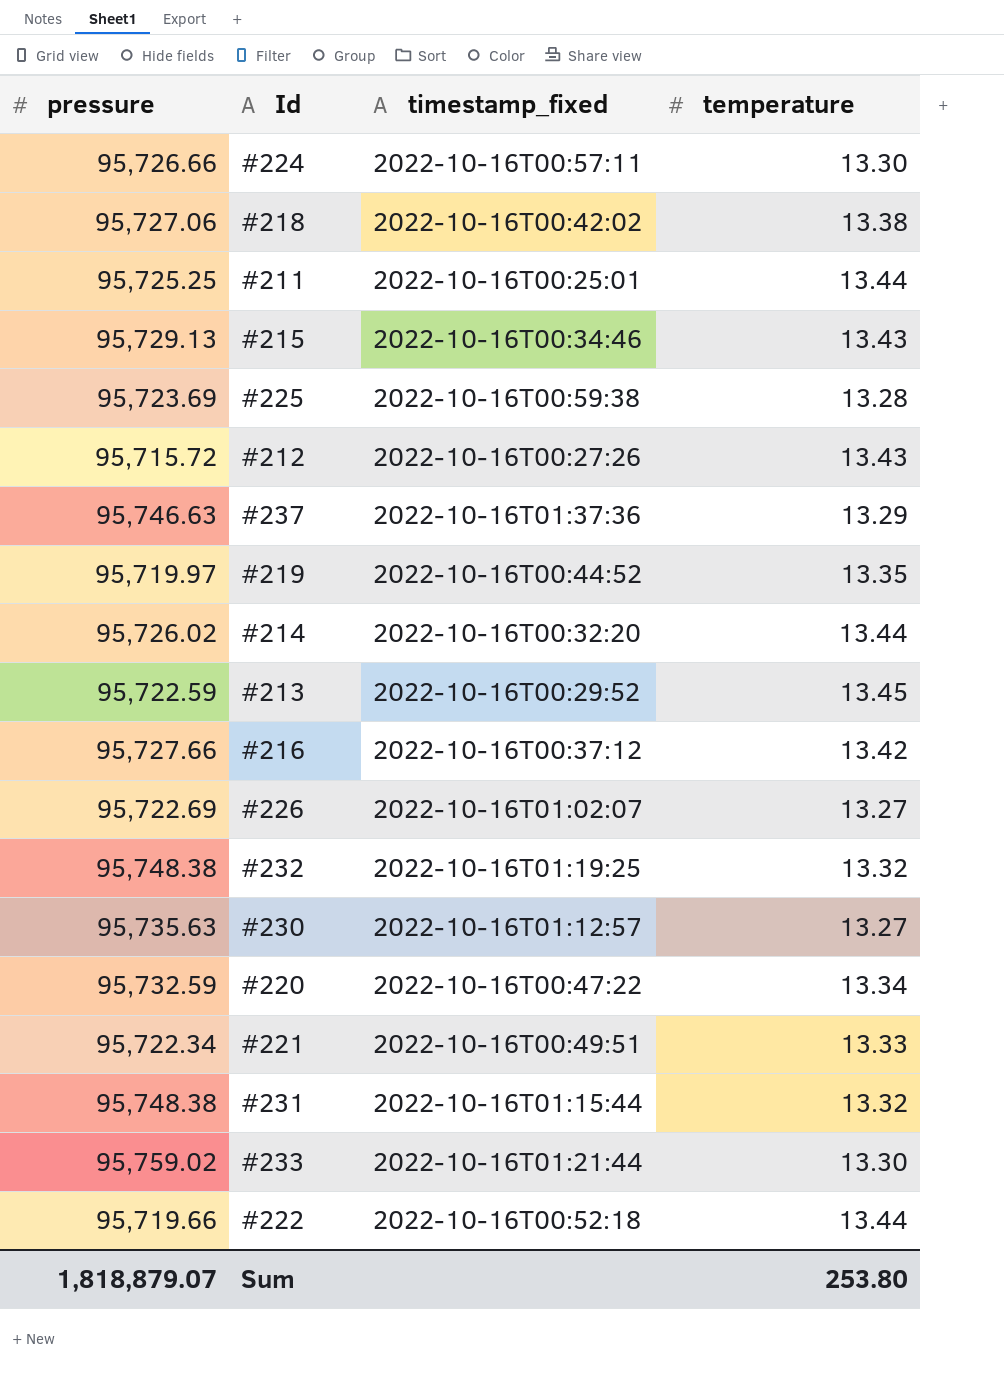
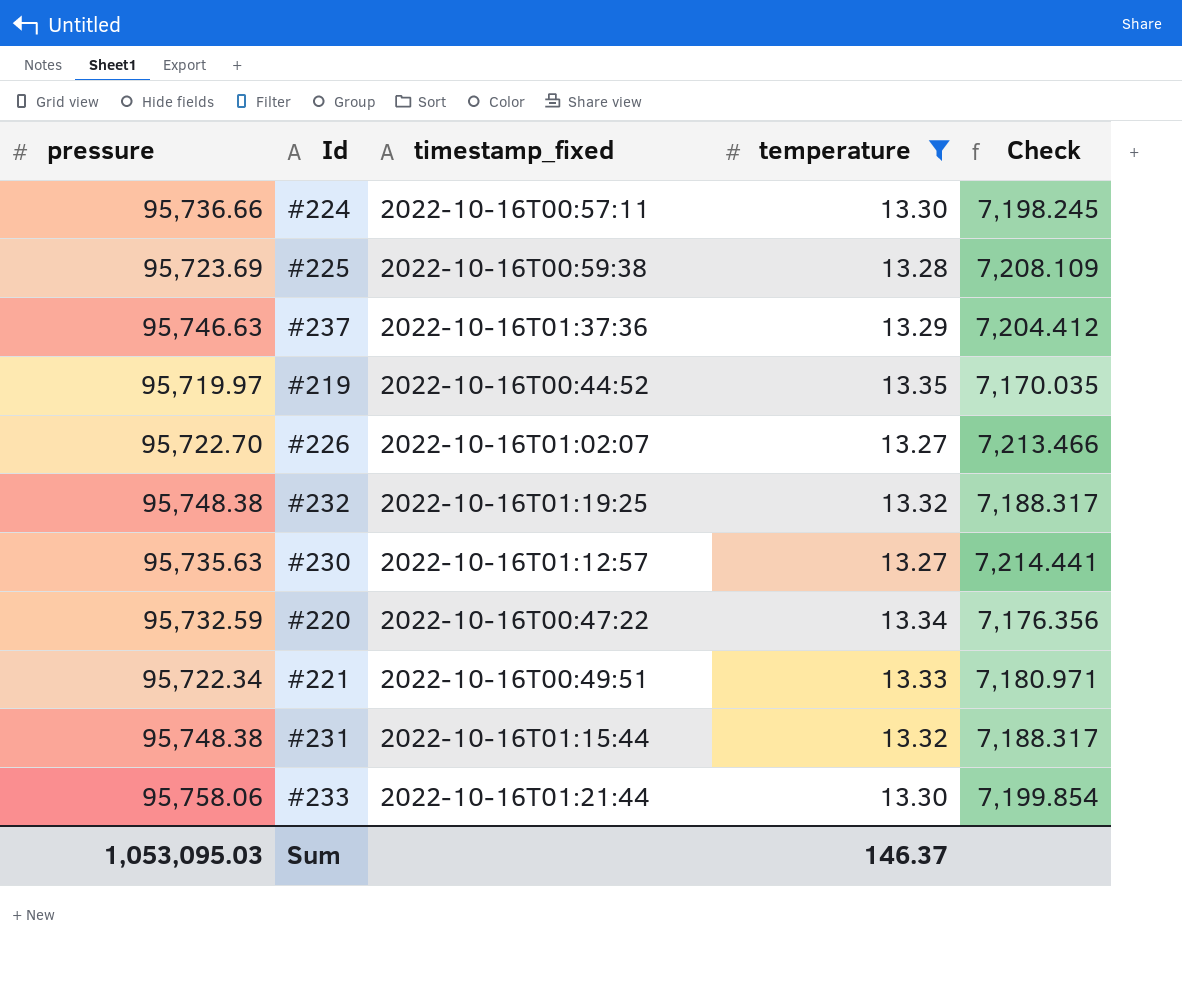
filter: none -> temperature <= 13.35
column Check | formula: none -> [pressure] / [temperature]
#224 | pressure: 95,726.66 -> 95,736.66
#226 | pressure: 95,722.69 -> 95,722.70
#233 | pressure: 95,759.02 -> 95,758.06
Sum | pressure: 1,818,879.07 -> 1,053,095.03
Sum | temperature: 253.80 -> 146.37

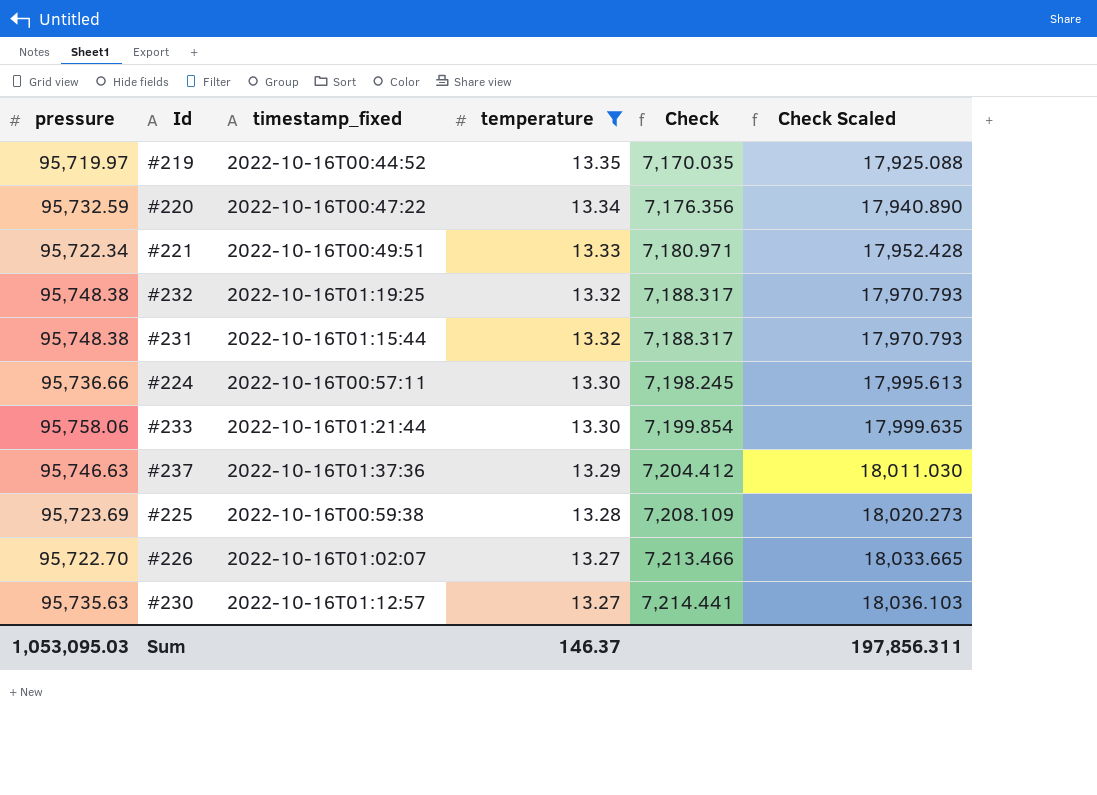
row order: none -> temperature descending
column Check Scaled | formula: none -> [Check] * 2.5

